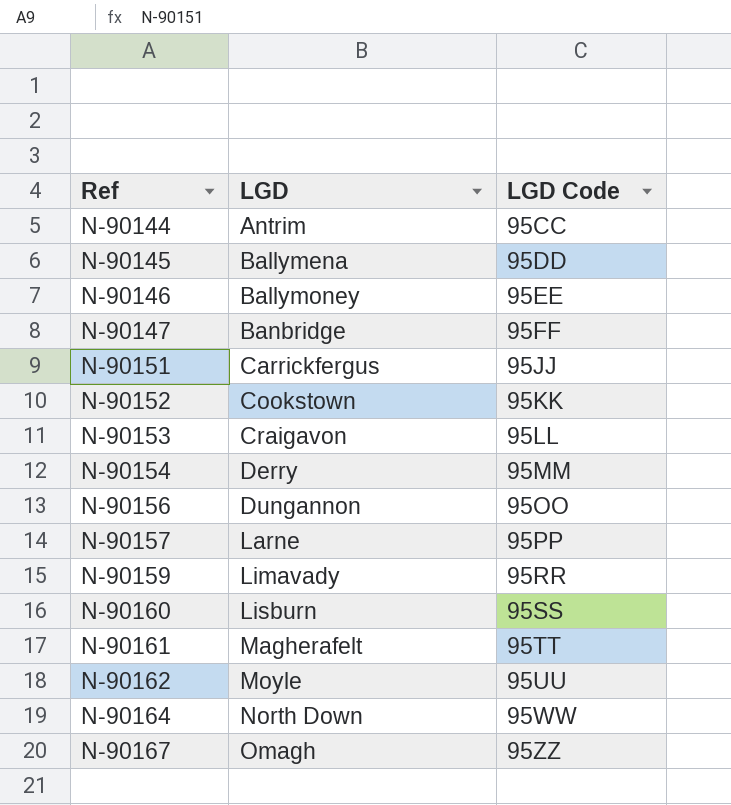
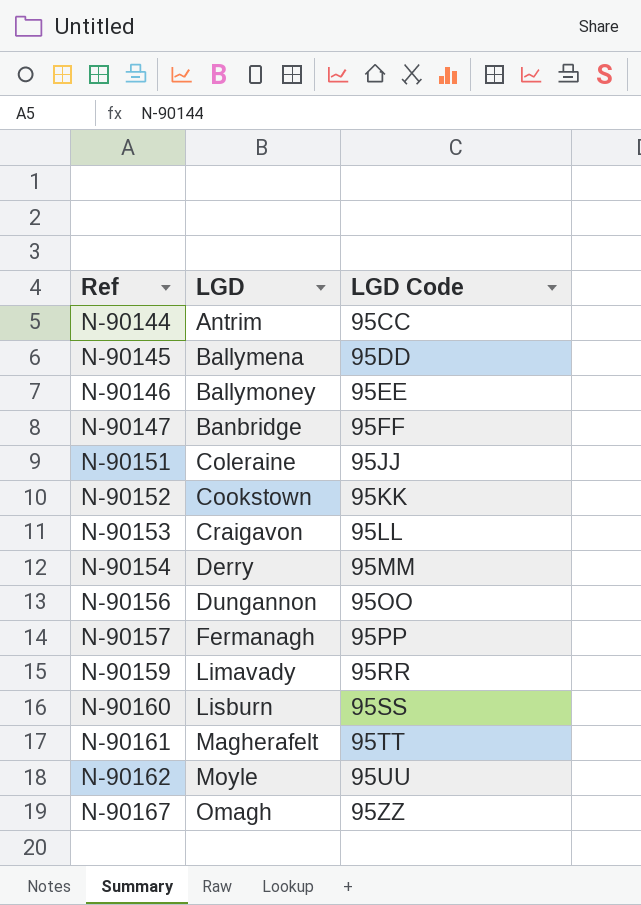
row N-90164: North Down | 95WW -> none
N-90151 | LGD: Carrickfergus -> Coleraine
N-90157 | LGD: Larne -> Fermanagh

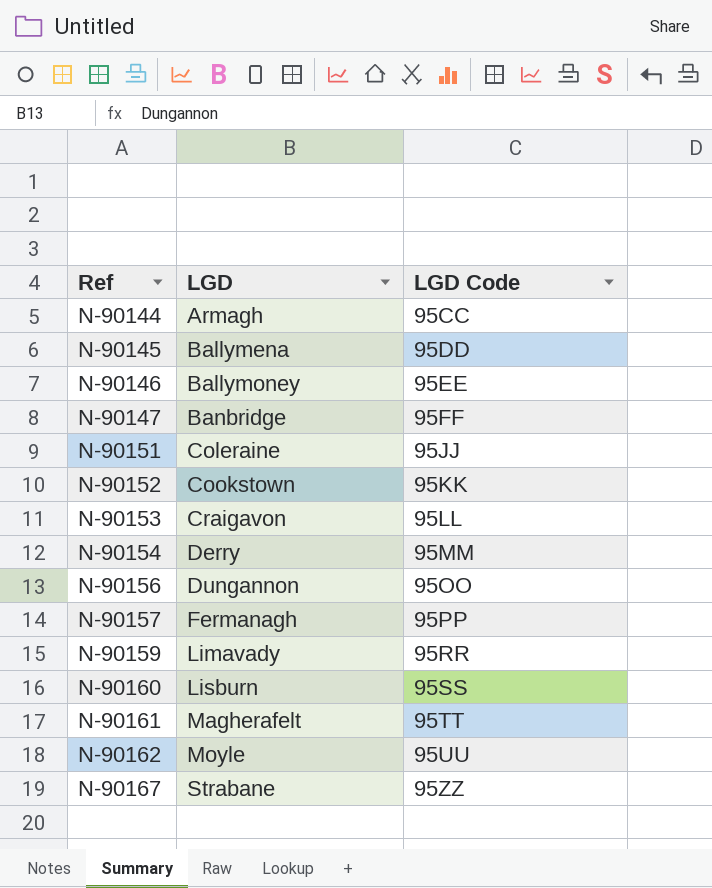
N-90144 | LGD: Antrim -> Armagh
N-90167 | LGD: Omagh -> Strabane

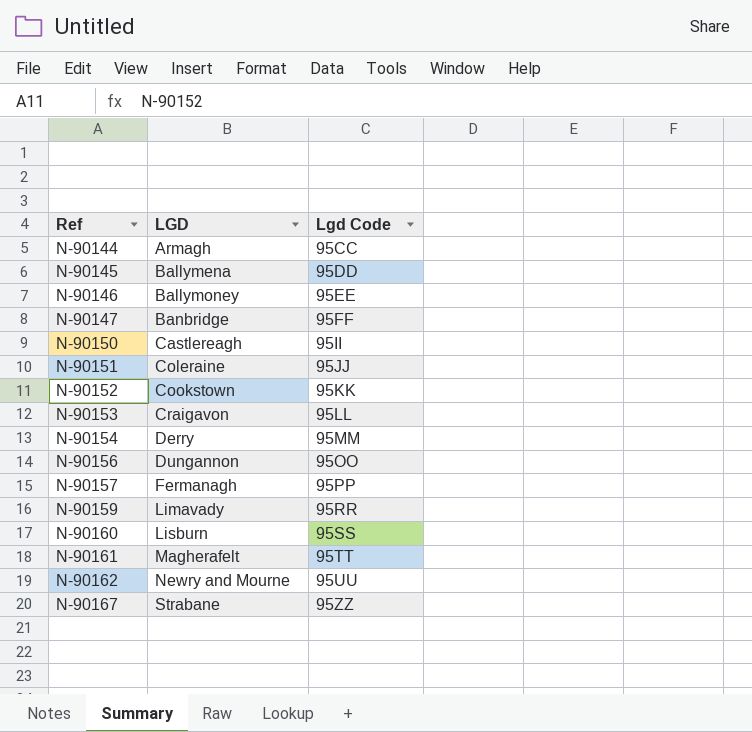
column name: LGD Code -> Lgd Code
row N-90150: none -> Castlereagh | 95II
N-90162 | LGD: Moyle -> Newry and Mourne

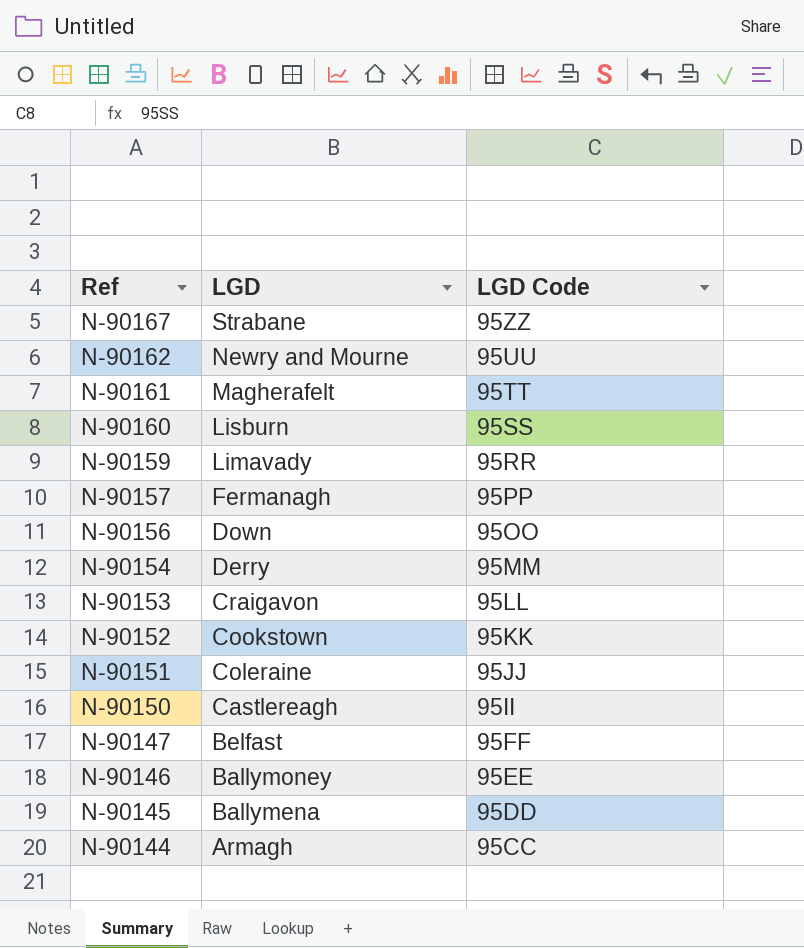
row order: Ref ascending -> Ref descending
column name: Lgd Code -> LGD Code
N-90156 | LGD: Dungannon -> Down
N-90147 | LGD: Banbridge -> Belfast

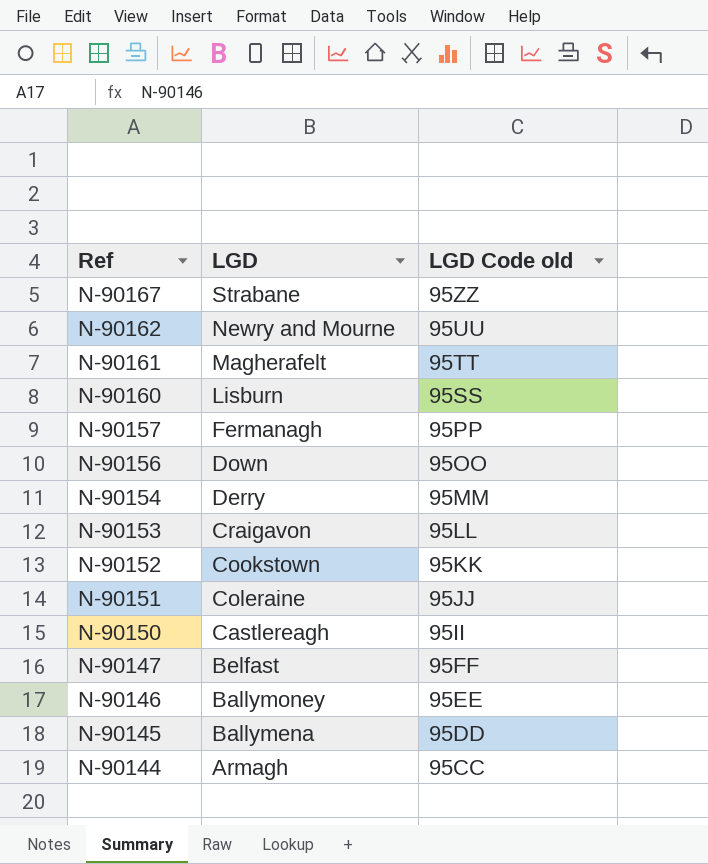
column name: LGD Code -> LGD Code old
row N-90159: Limavady | 95RR -> none

